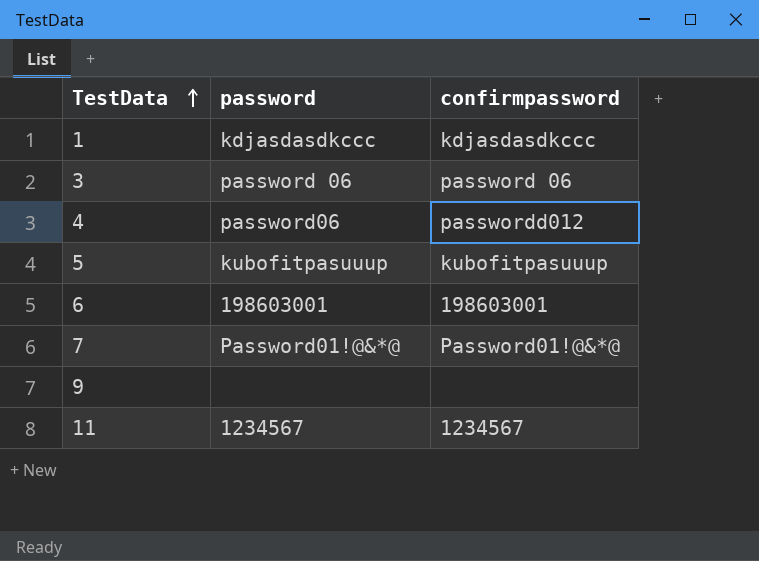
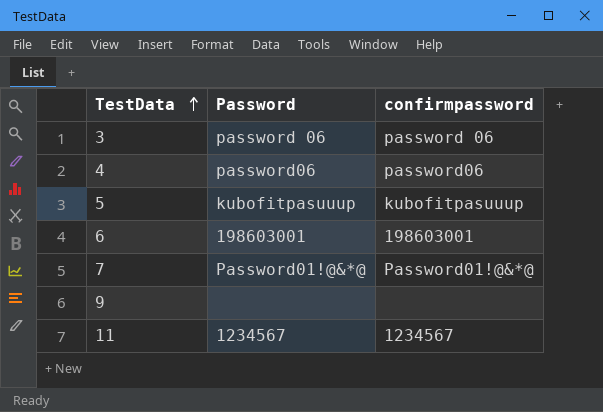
column name: password -> Password
row 1: kdjasdasdkccc | kdjasdasdkccc -> none
4 | confirmpassword: passwordd012 -> password06

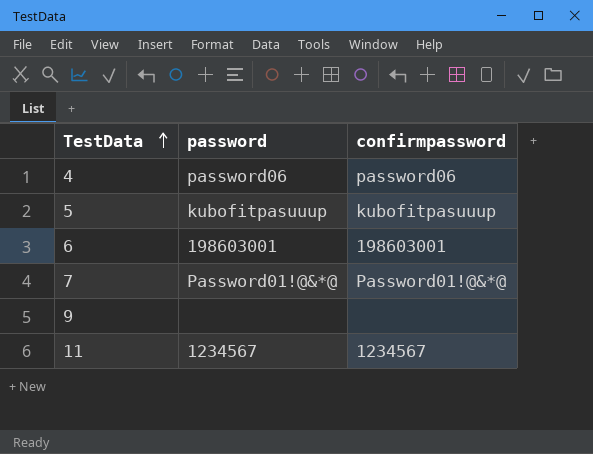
column name: Password -> password
row 3: password 06 | password 06 -> none

